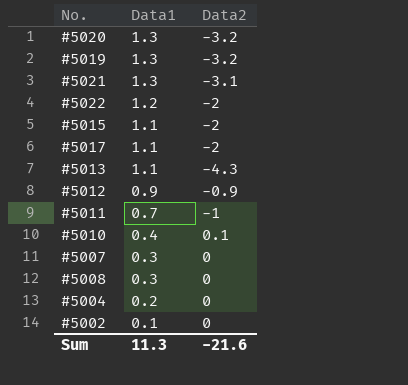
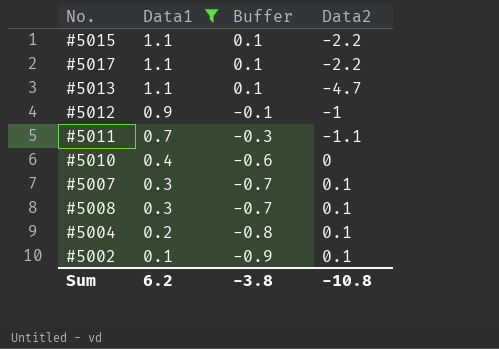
filter: none -> Data1 <= 1.1
column Buffer | formula: none -> [Data1] - 1
#5015 | Data2: -2 -> -2.2
#5017 | Data2: -2 -> -2.2
#5013 | Data2: -4.3 -> -4.7
#5012 | Data2: -0.9 -> -1
#5011 | Data2: -1 -> -1.1
#5010 | Data2: 0.1 -> 0
#5007 | Data2: 0 -> 0.1
#5008 | Data2: 0 -> 0.1
#5004 | Data2: 0 -> 0.1
#5002 | Data2: 0 -> 0.1
Sum | Data1: 11.3 -> 6.2
Sum | Data2: -21.6 -> -10.8

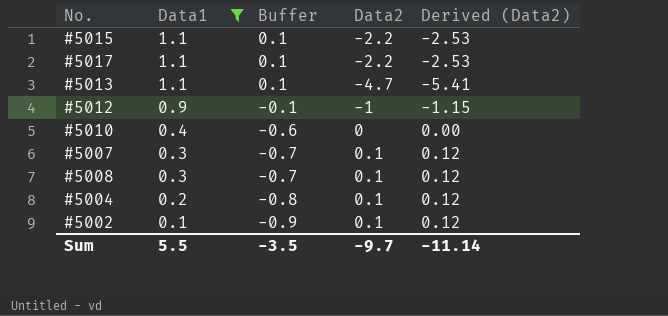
column Derived (Data2) | formula: none -> [Data2] * 1.15
row #5011: 0.7 | -0.3 | -1.1 -> none
Sum | Data1: 6.2 -> 5.5
Sum | Buffer: -3.8 -> -3.5
Sum | Data2: -10.8 -> -9.7

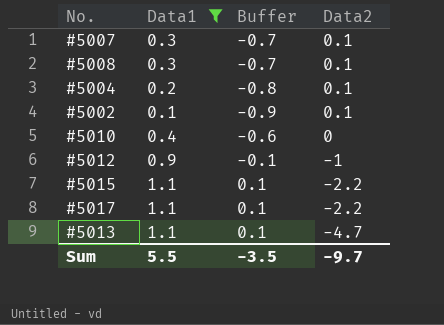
row order: Data1 descending -> Data2 descending
column Derived (Data2) | formula: [Data2] * 1.15 -> none

